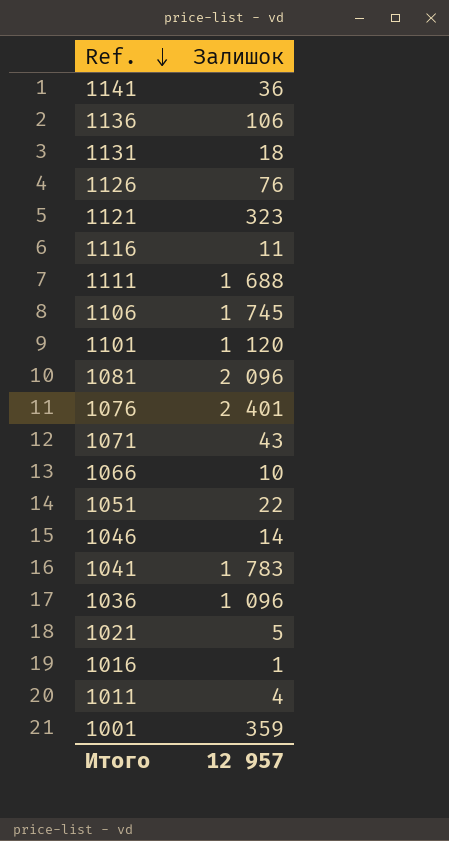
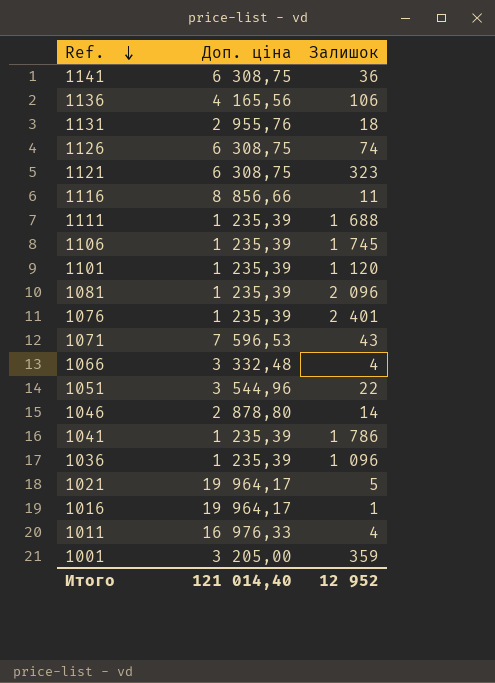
column Доп. ціна | position: none -> 2
1126 | Залишок: 76 -> 74
1066 | Залишок: 10 -> 4
1041 | Залишок: 1 783 -> 1 786
Итого | Залишок: 12 957 -> 12 952

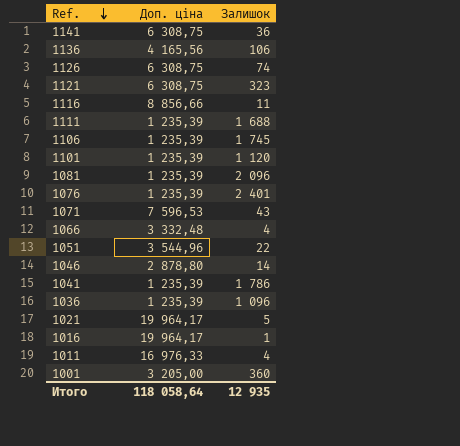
row 1131: 2 955,76 | 18 -> none
1001 | Залишок: 359 -> 360
Итого | Доп. ціна: 121 014,40 -> 118 058,64
Итого | Залишок: 12 952 -> 12 935

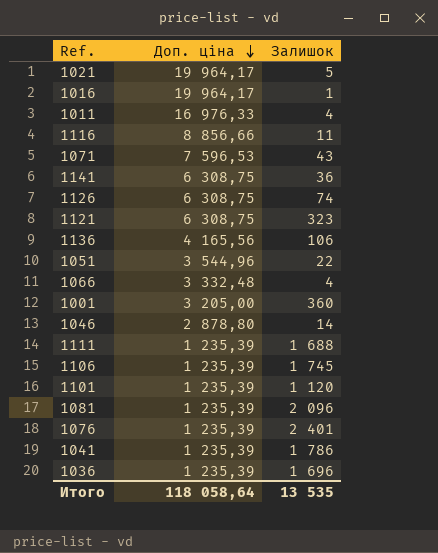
row order: Ref. descending -> Доп. ціна descending
1036 | Залишок: 1 096 -> 1 696
Итого | Залишок: 12 935 -> 13 535

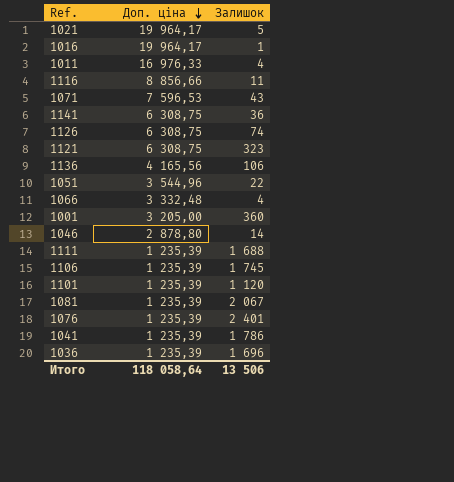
1081 | Залишок: 2 096 -> 2 067
Итого | Залишок: 13 535 -> 13 506

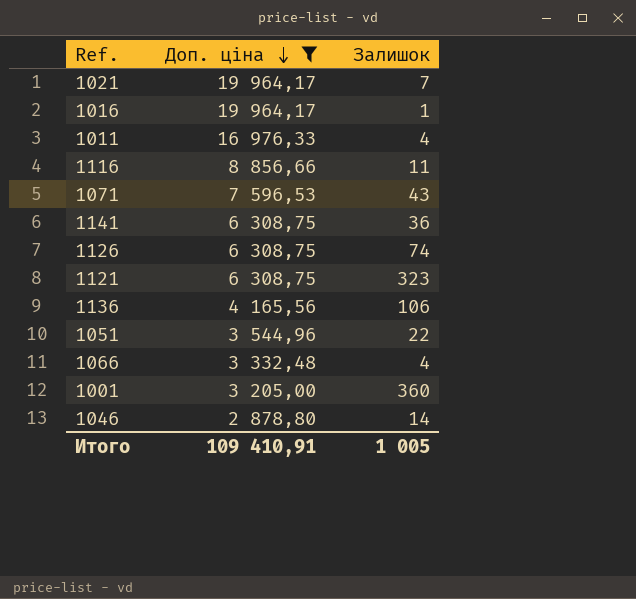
filter: none -> Доп. ціна != 1 235,39
1021 | Залишок: 5 -> 7
Итого | Доп. ціна: 118 058,64 -> 109 410,91
Итого | Залишок: 13 506 -> 1 005

